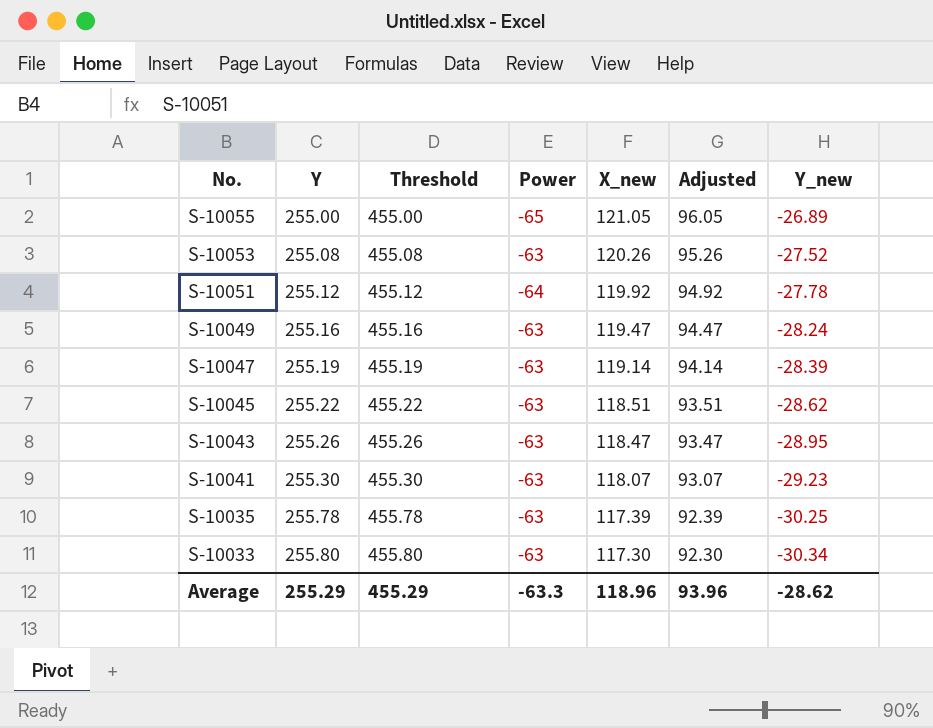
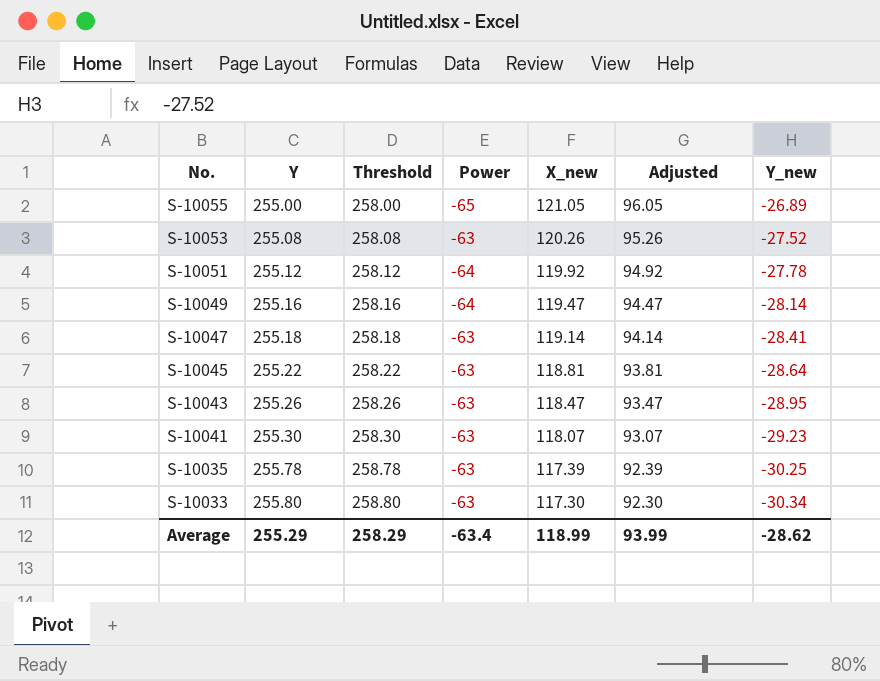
column Threshold | formula: [Y] + 200 -> [Y] + 3
S-10049 | Power: -63 -> -64
S-10049 | Y_new: -28.24 -> -28.14
S-10047 | Y: 255.19 -> 255.18
S-10047 | Y_new: -28.39 -> -28.41
S-10045 | X_new: 118.51 -> 118.81
S-10045 | Adjusted: 93.51 -> 93.81
S-10045 | Y_new: -28.62 -> -28.64
Average | Threshold: 455.29 -> 258.29
Average | Power: -63.3 -> -63.4
Average | X_new: 118.96 -> 118.99
Average | Adjusted: 93.96 -> 93.99

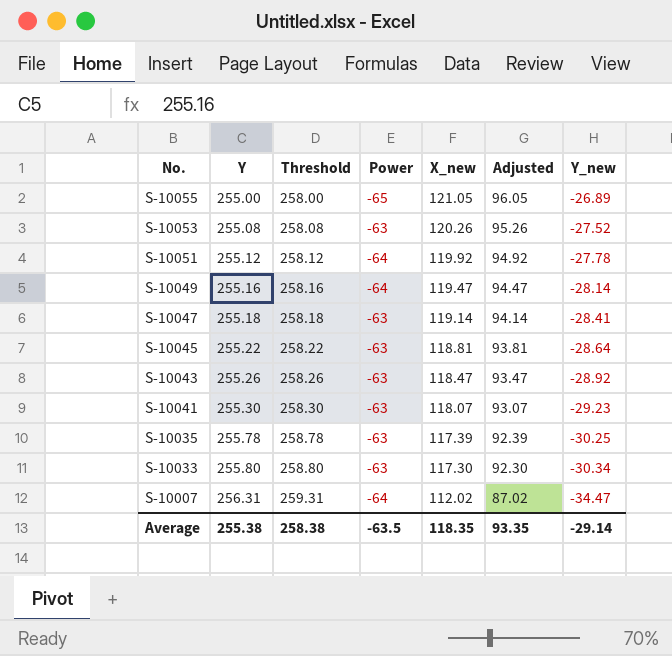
S-10043 | Y_new: -28.95 -> -28.92
row S-10007: none -> 256.31 | 259.31 | -64 | 112.02 | 87.02 | -34.47
Average | Y: 255.29 -> 255.38
Average | Threshold: 258.29 -> 258.38
Average | Power: -63.4 -> -63.5
Average | X_new: 118.99 -> 118.35
Average | Adjusted: 93.99 -> 93.35
Average | Y_new: -28.62 -> -29.14

